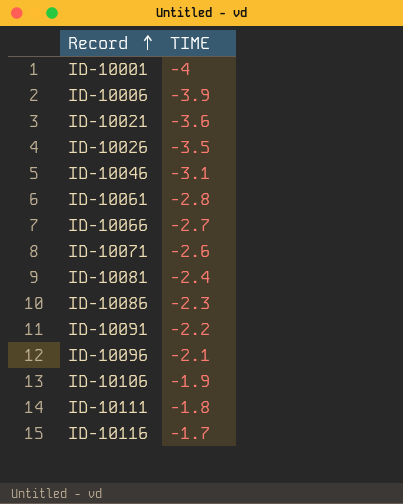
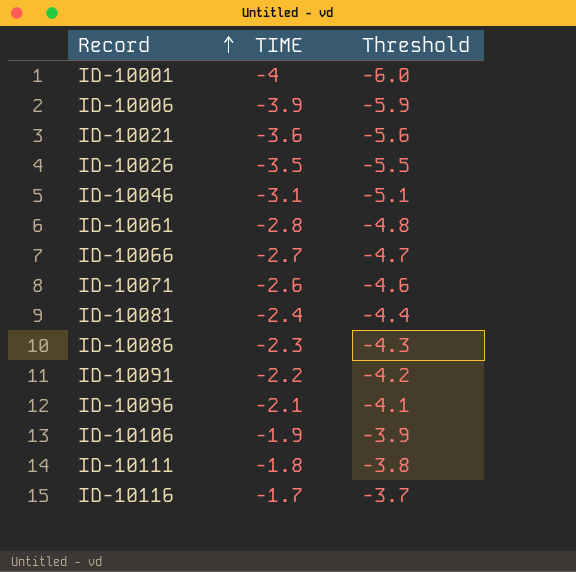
column Threshold | formula: none -> [TIME] - 2

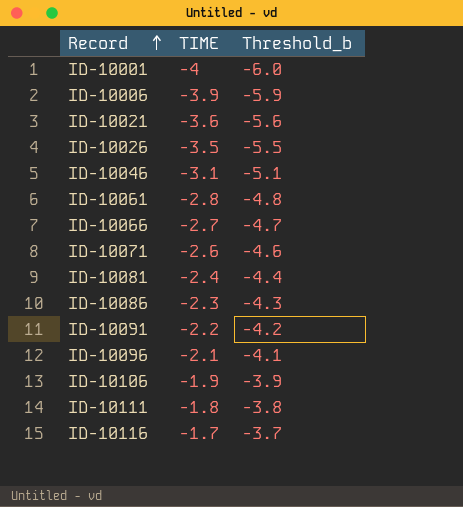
column name: Threshold -> Threshold_b

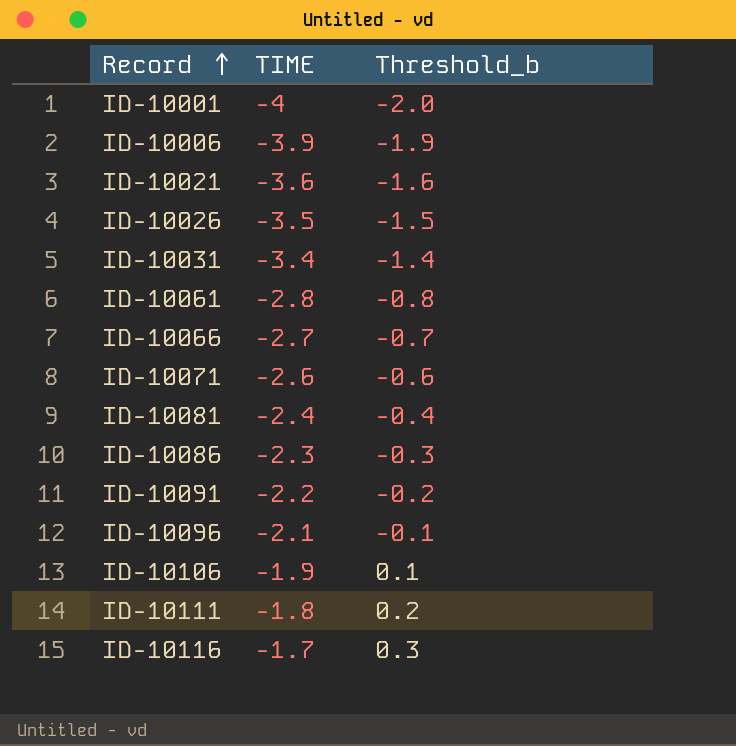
column Threshold_b | formula: [TIME] - 2 -> [TIME] + 2
row ID-10046: -3.1 | -5.1 -> none
row ID-10031: none -> -3.4 | -1.4

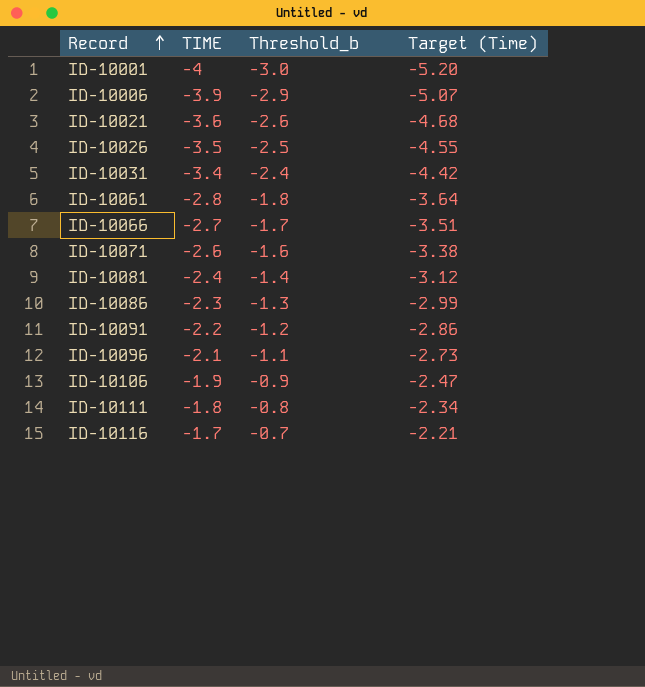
column Threshold_b | formula: [TIME] + 2 -> [TIME] + 1
column Target (Time) | formula: none -> [TIME] * 1.3

